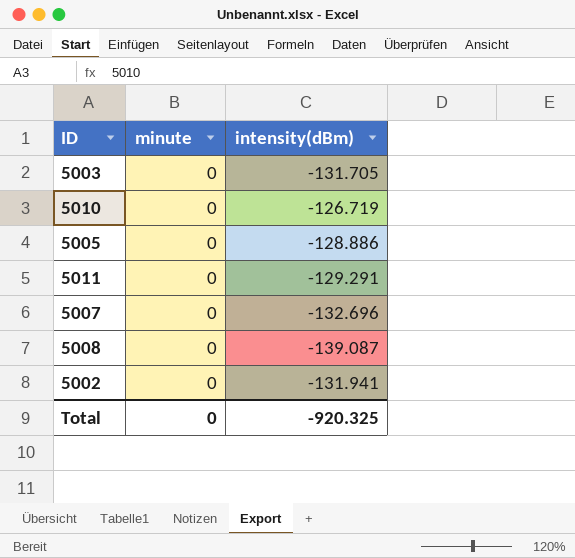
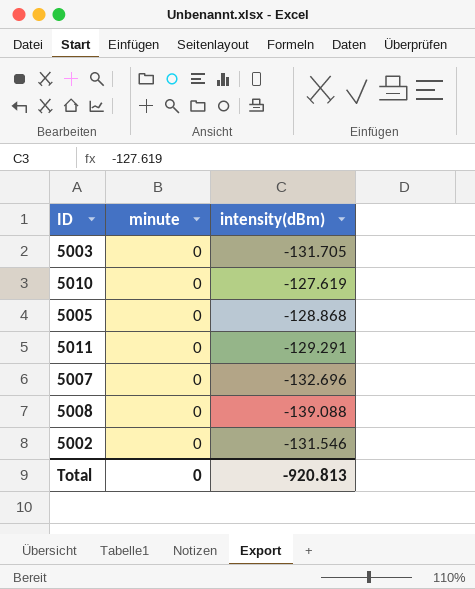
5010 | intensity(dBm): -126.719 -> -127.619
5005 | intensity(dBm): -128.886 -> -128.868
5008 | intensity(dBm): -139.087 -> -139.088
5002 | intensity(dBm): -131.941 -> -131.546
Total | intensity(dBm): -920.325 -> -920.813

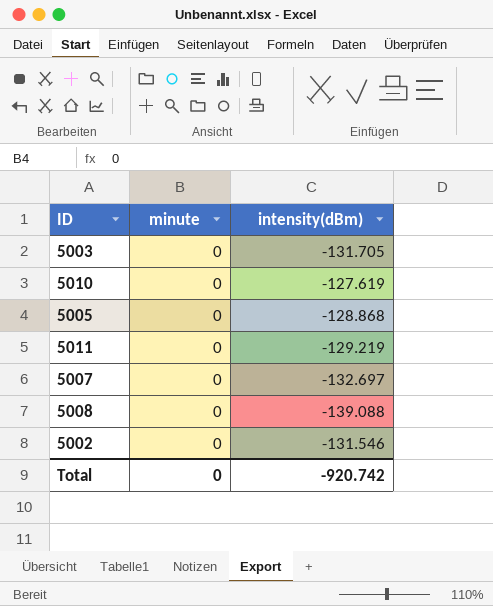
5011 | intensity(dBm): -129.291 -> -129.219
5007 | intensity(dBm): -132.696 -> -132.697
Total | intensity(dBm): -920.813 -> -920.742

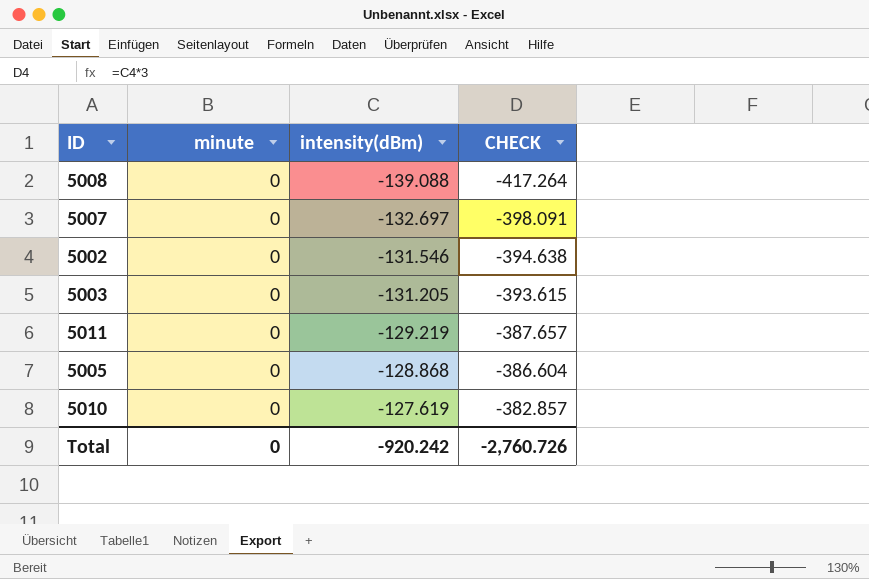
row order: none -> intensity(dBm) ascending
column CHECK | formula: none -> [intensity(dBm)] * 3
5003 | intensity(dBm): -131.705 -> -131.205
Total | intensity(dBm): -920.742 -> -920.242

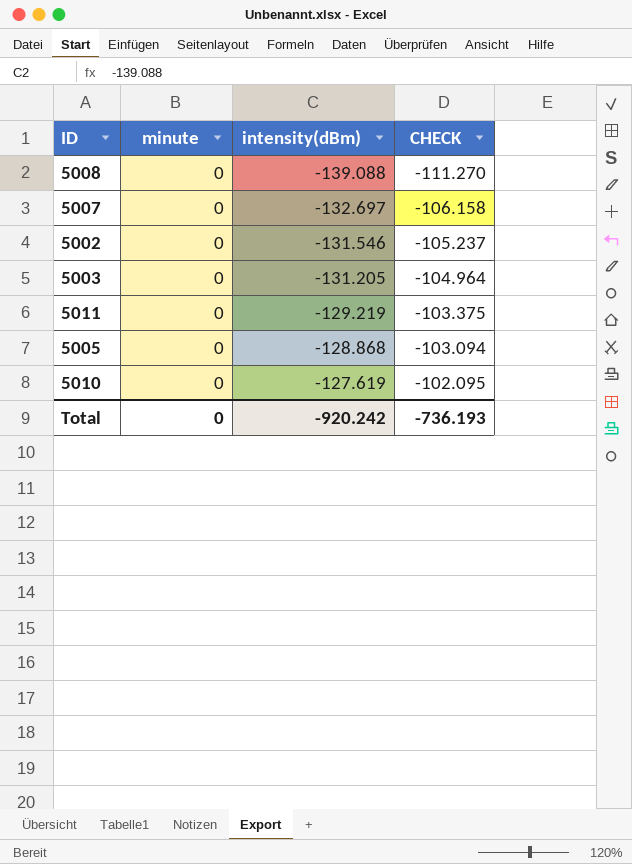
column CHECK | formula: [intensity(dBm)] * 3 -> [intensity(dBm)] * 0.8
Total | CHECK: -2,760.726 -> -736.193

